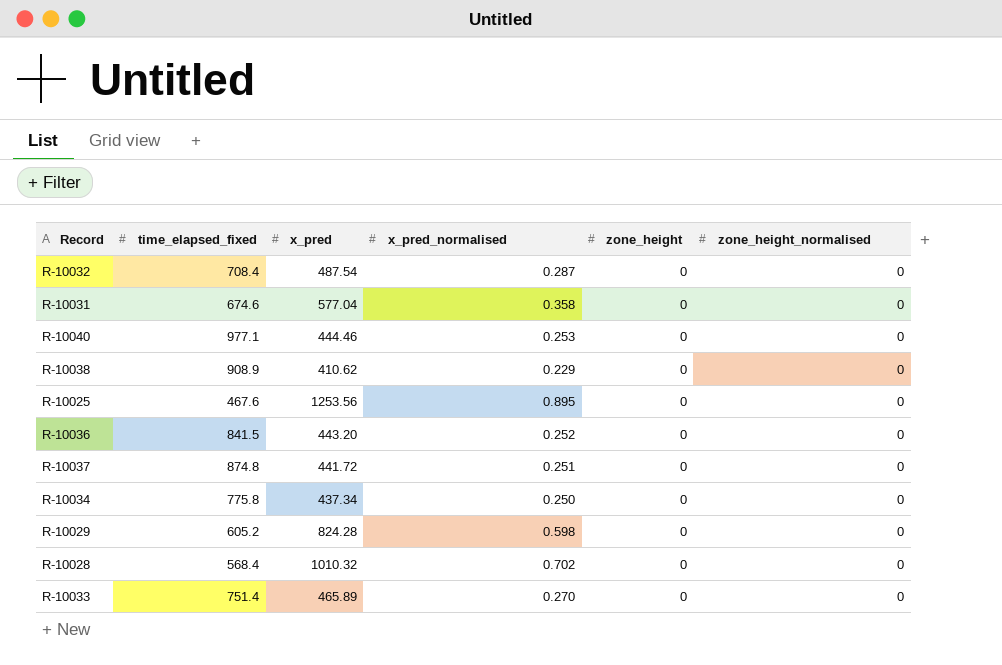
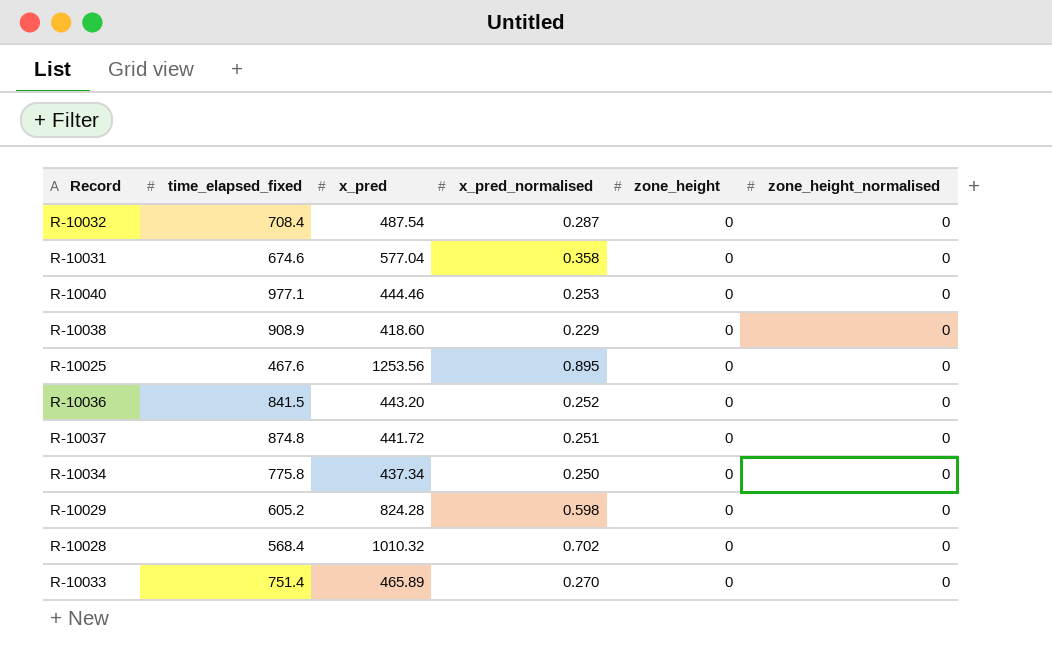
R-10038 | x_pred: 410.62 -> 418.60

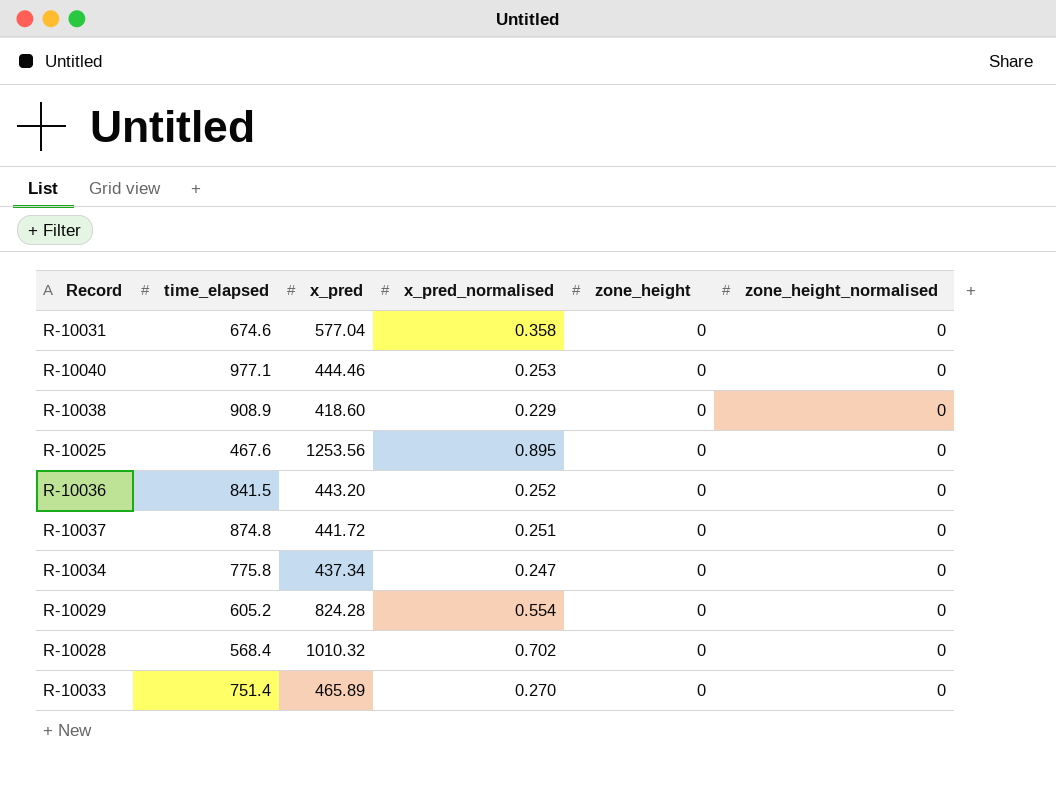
column name: time_elapsed_fixed -> time_elapsed
row R-10032: 708.4 | 487.54 | 0.287 | 0 | 0 -> none
R-10034 | x_pred_normalised: 0.250 -> 0.247
R-10029 | x_pred_normalised: 0.598 -> 0.554

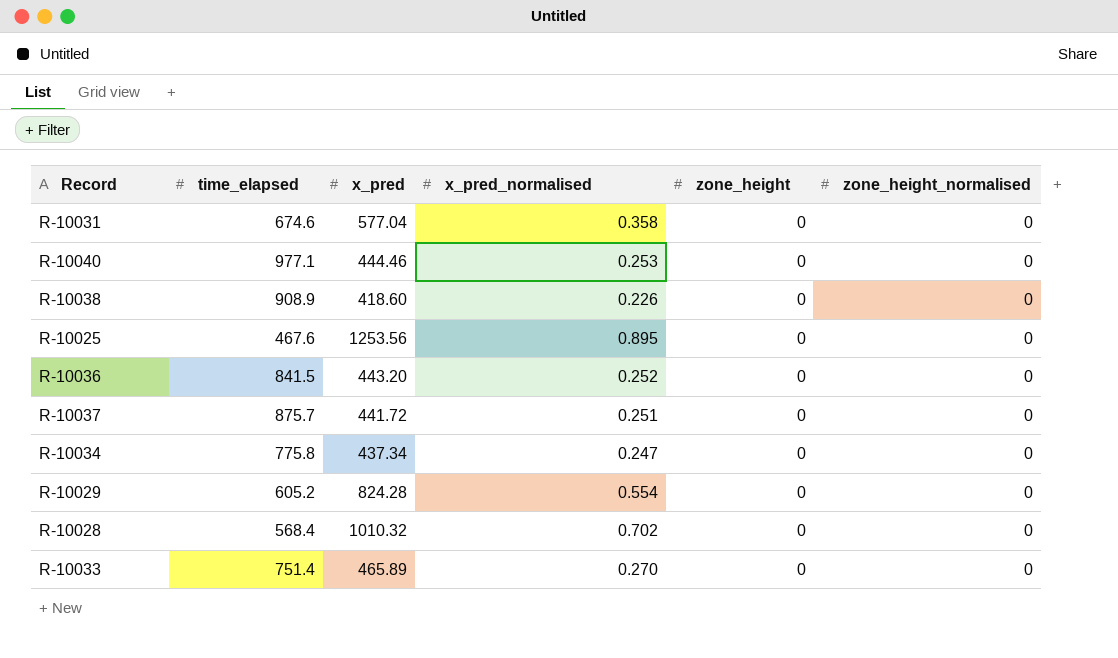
R-10038 | x_pred_normalised: 0.229 -> 0.226
R-10037 | time_elapsed: 874.8 -> 875.7

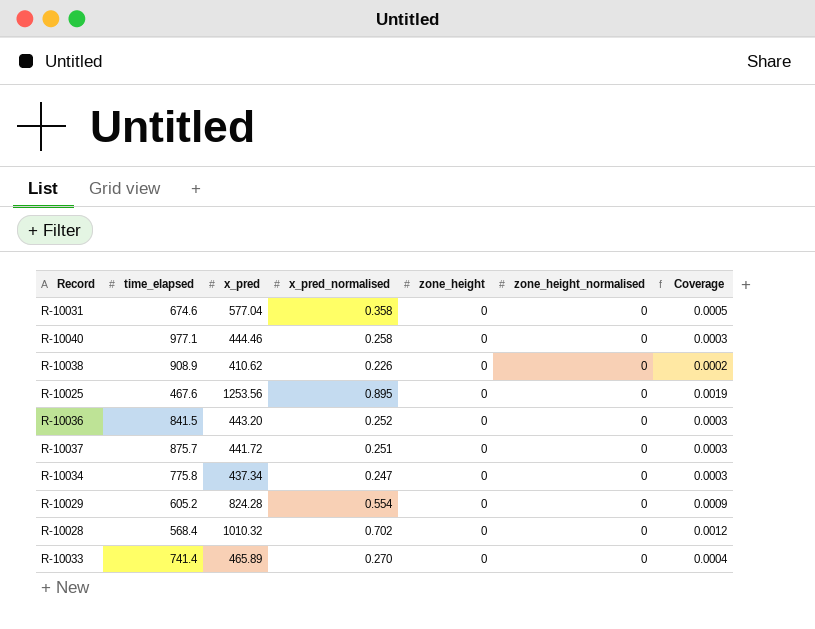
column Coverage | formula: none -> [x_pred_normalised] / [time_elapsed]
R-10040 | x_pred_normalised: 0.253 -> 0.258
R-10038 | x_pred: 418.60 -> 410.62
R-10033 | time_elapsed: 751.4 -> 741.4

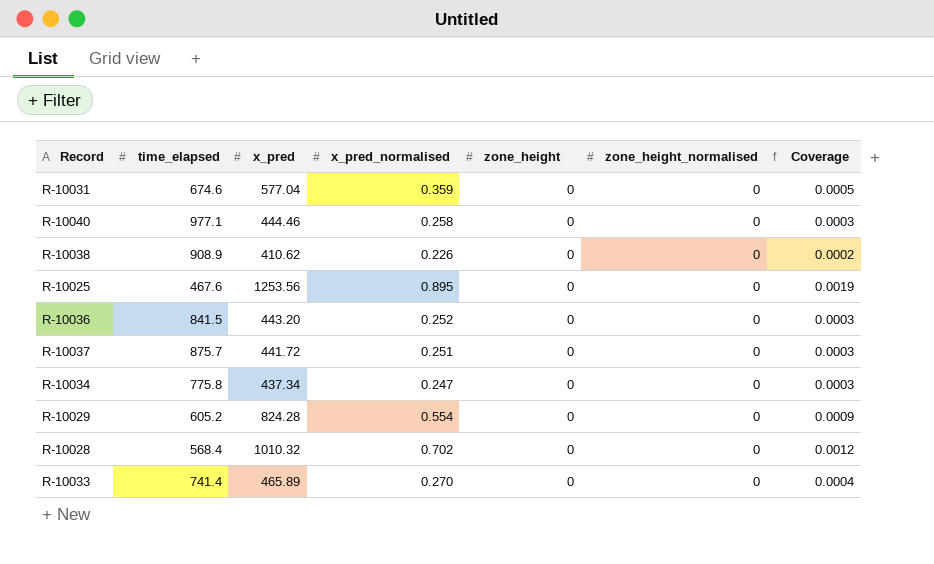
R-10031 | x_pred_normalised: 0.358 -> 0.359

